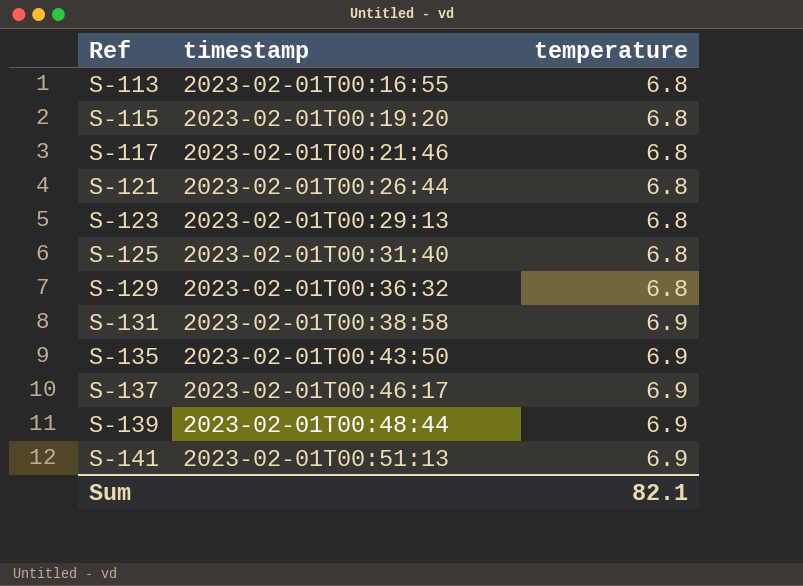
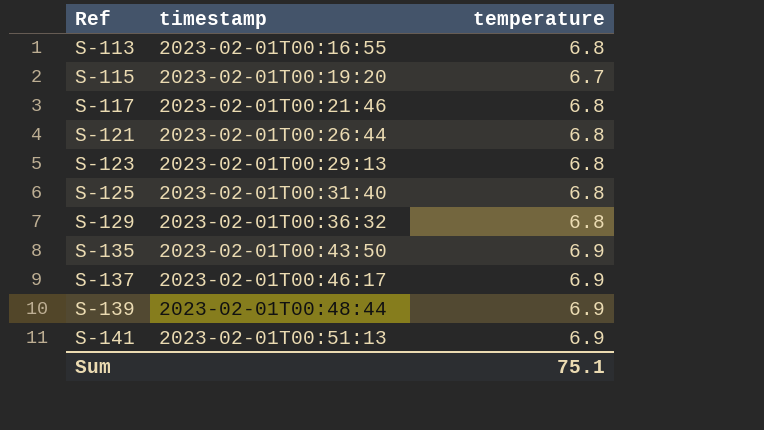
row S-131: 2023-02-01T00:38:58 | 6.9 -> none
S-115 | temperature: 6.8 -> 6.7
Sum | temperature: 82.1 -> 75.1

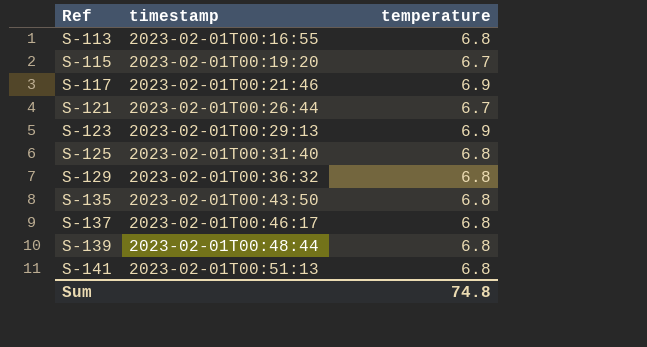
S-117 | temperature: 6.8 -> 6.9
S-121 | temperature: 6.8 -> 6.7
S-123 | temperature: 6.8 -> 6.9
S-135 | temperature: 6.9 -> 6.8
S-137 | temperature: 6.9 -> 6.8
S-139 | temperature: 6.9 -> 6.8
S-141 | temperature: 6.9 -> 6.8
Sum | temperature: 75.1 -> 74.8

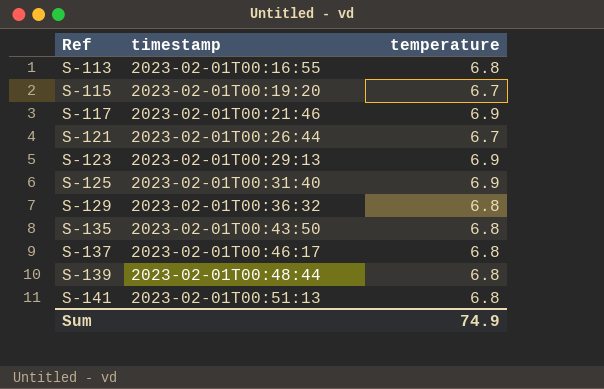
S-125 | temperature: 6.8 -> 6.9
Sum | temperature: 74.8 -> 74.9

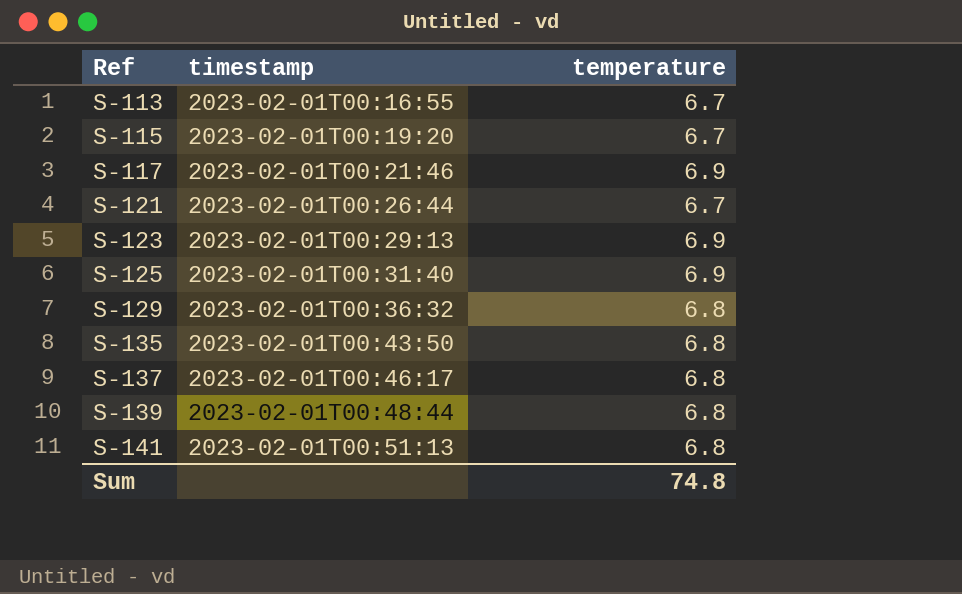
S-113 | temperature: 6.8 -> 6.7
Sum | temperature: 74.9 -> 74.8

